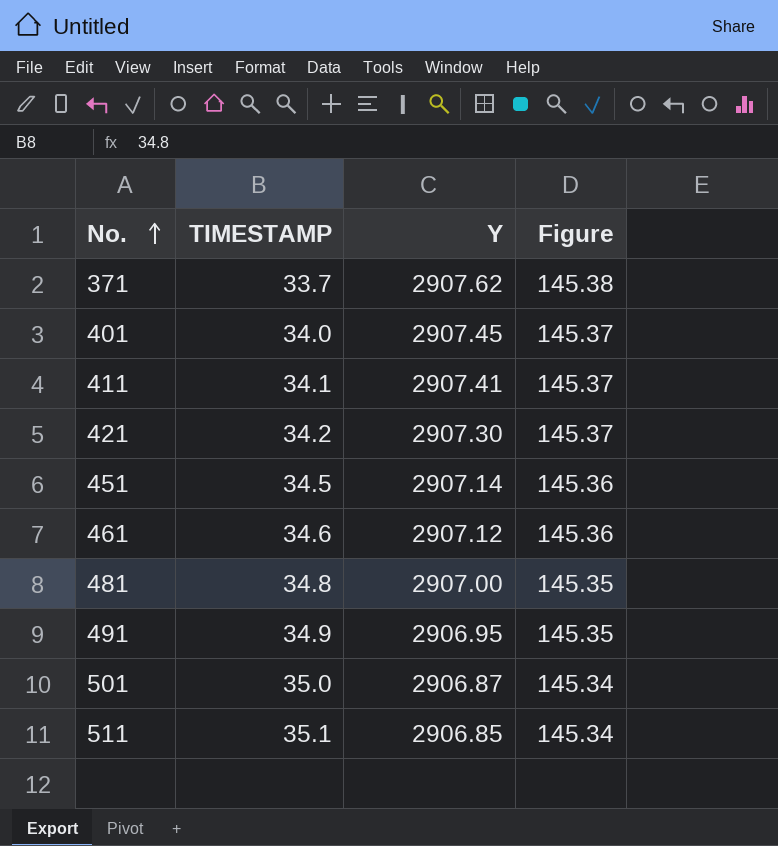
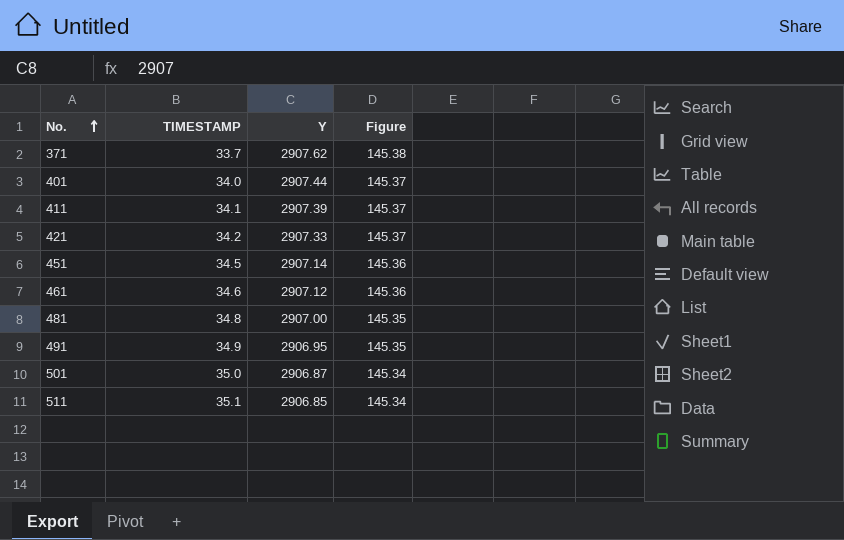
401 | Y: 2907.45 -> 2907.44
411 | Y: 2907.41 -> 2907.39
421 | Y: 2907.30 -> 2907.33

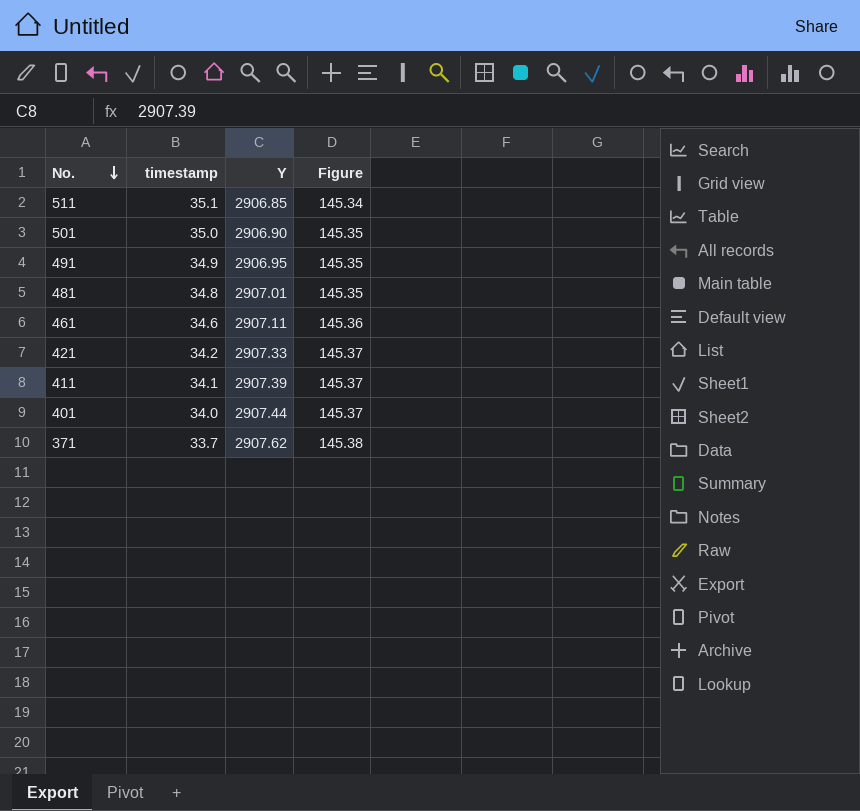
row order: No. ascending -> No. descending
column name: TIMESTAMP -> timestamp
row 451: 34.5 | 2907.14 | 145.36 -> none
501 | Y: 2906.87 -> 2906.90
501 | Figure: 145.34 -> 145.35
481 | Y: 2907.00 -> 2907.01
461 | Y: 2907.12 -> 2907.11

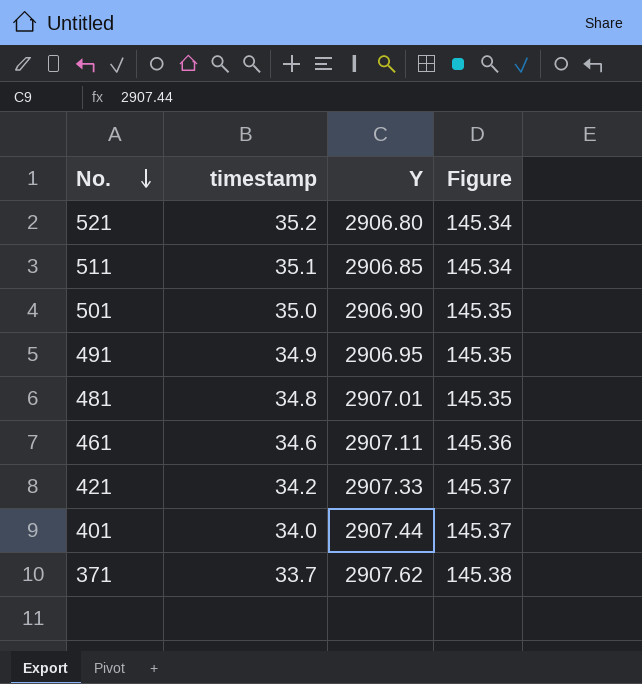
row 411: 34.1 | 2907.39 | 145.37 -> none
row 521: none -> 35.2 | 2906.80 | 145.34

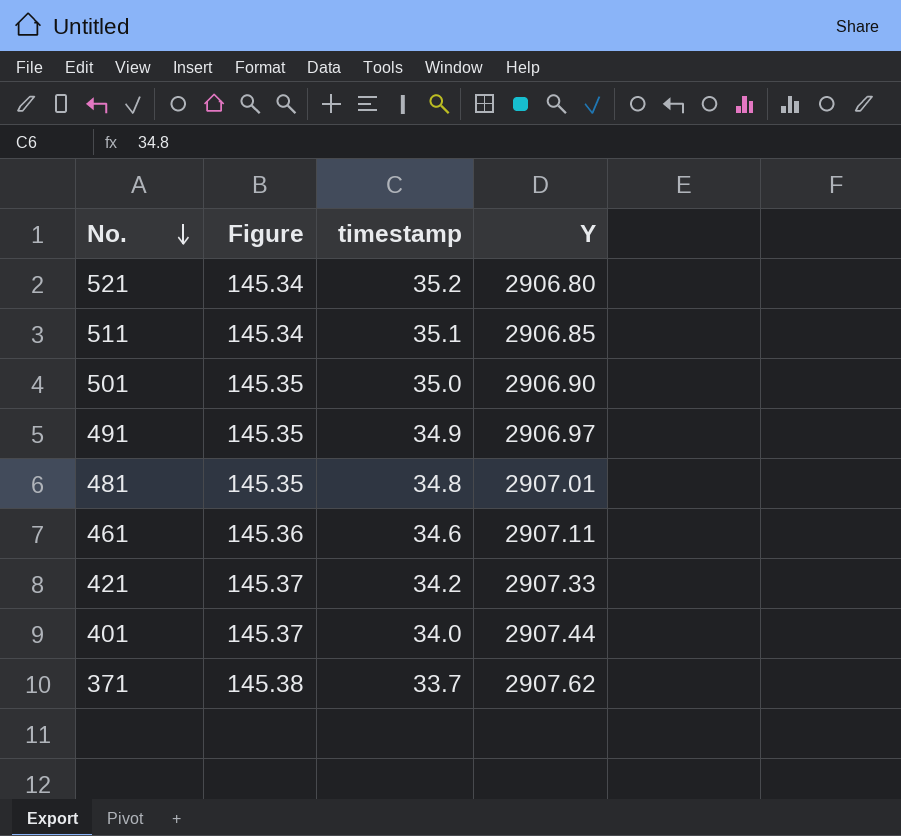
column Figure | position: 4 -> 2
491 | Y: 2906.95 -> 2906.97

